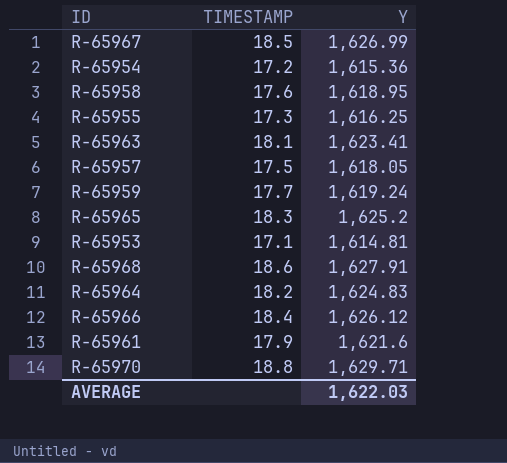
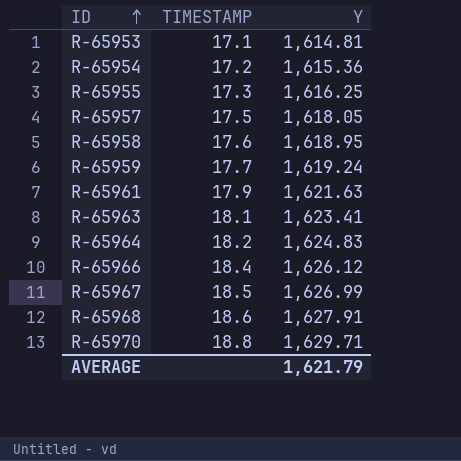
row order: none -> ID ascending
row R-65965: 18.3 | 1,625.2 -> none
R-65961 | Y: 1,621.6 -> 1,621.63
AVERAGE | Y: 1,622.03 -> 1,621.79

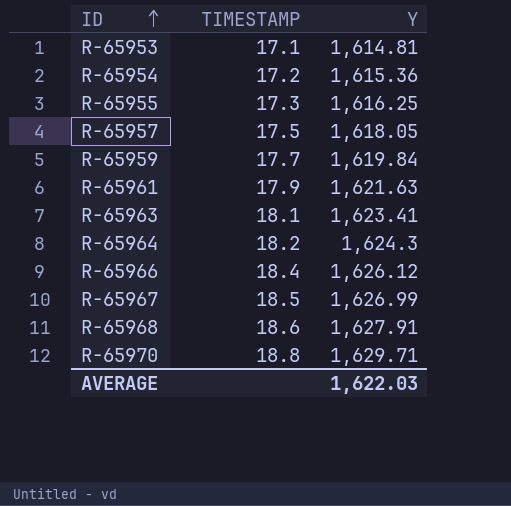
row R-65958: 17.6 | 1,618.95 -> none
R-65959 | Y: 1,619.24 -> 1,619.84
R-65964 | Y: 1,624.83 -> 1,624.3
AVERAGE | Y: 1,621.79 -> 1,622.03

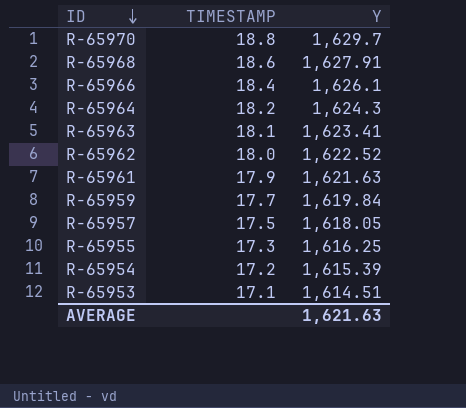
row order: ID ascending -> ID descending
row R-65967: 18.5 | 1,626.99 -> none
R-65970 | Y: 1,629.71 -> 1,629.7
R-65966 | Y: 1,626.12 -> 1,626.1
row R-65962: none -> 18.0 | 1,622.52
R-65954 | Y: 1,615.36 -> 1,615.39
R-65953 | Y: 1,614.81 -> 1,614.51
AVERAGE | Y: 1,622.03 -> 1,621.63

